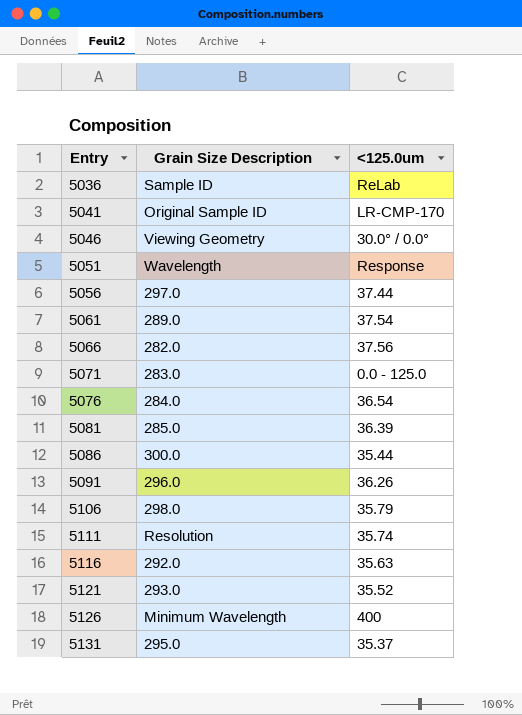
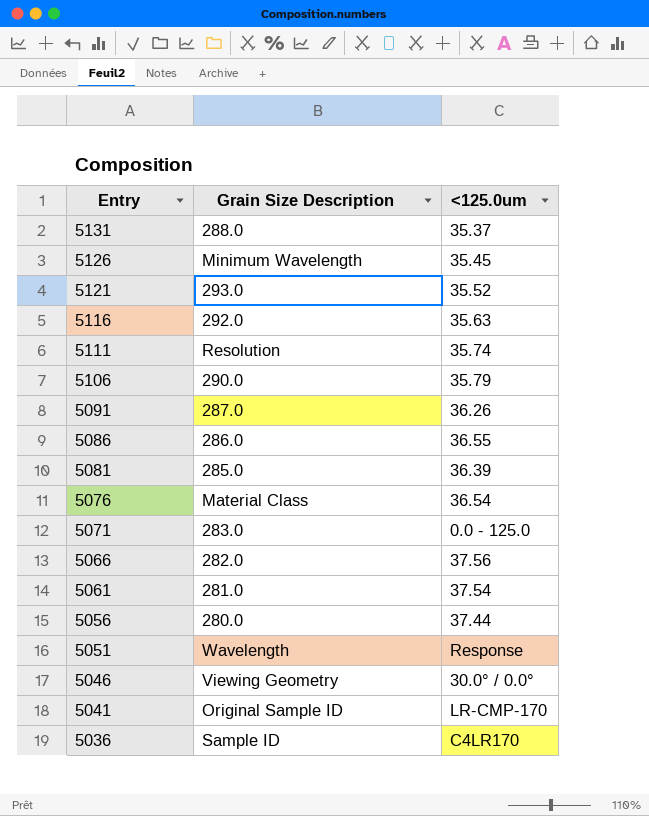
row order: Entry ascending -> Entry descending
5131 | Grain Size Description: 295.0 -> 288.0
5126 | <125.0um: 400 -> 35.45
5106 | Grain Size Description: 298.0 -> 290.0
5091 | Grain Size Description: 296.0 -> 287.0
5086 | Grain Size Description: 300.0 -> 286.0
5086 | <125.0um: 35.44 -> 36.55
5076 | Grain Size Description: 284.0 -> Material Class
5061 | Grain Size Description: 289.0 -> 281.0
5056 | Grain Size Description: 297.0 -> 280.0
5036 | <125.0um: ReLab -> C4LR170

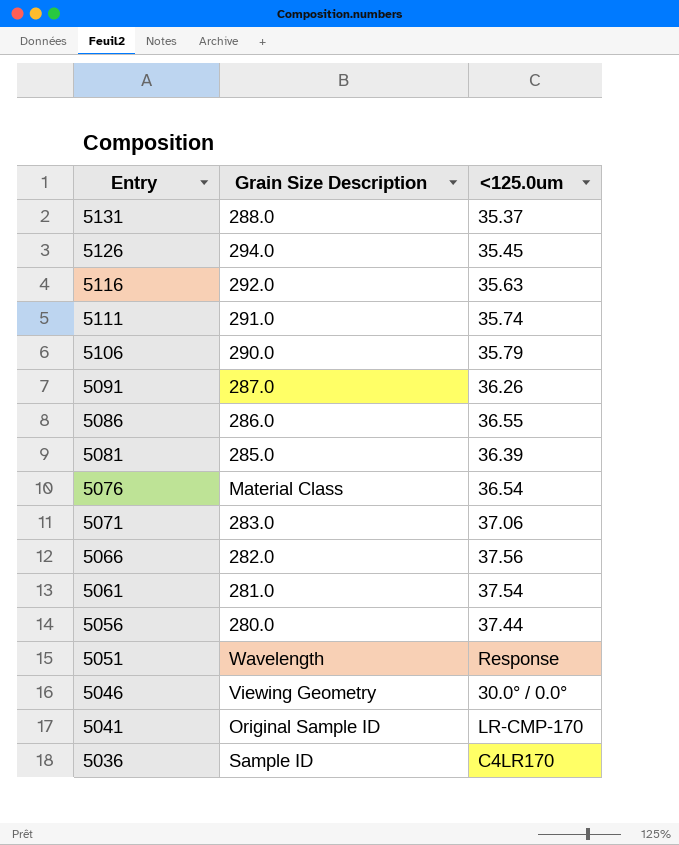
row 5121: 293.0 | 35.52 -> none
5126 | Grain Size Description: Minimum Wavelength -> 294.0
5111 | Grain Size Description: Resolution -> 291.0
5071 | <125.0um: 0.0 - 125.0 -> 37.06

